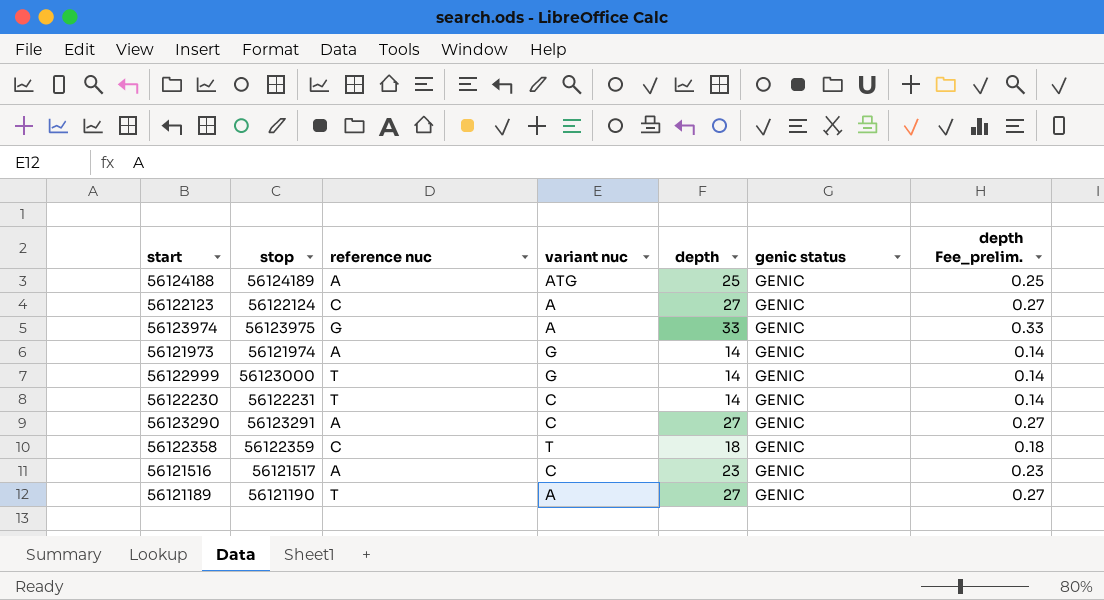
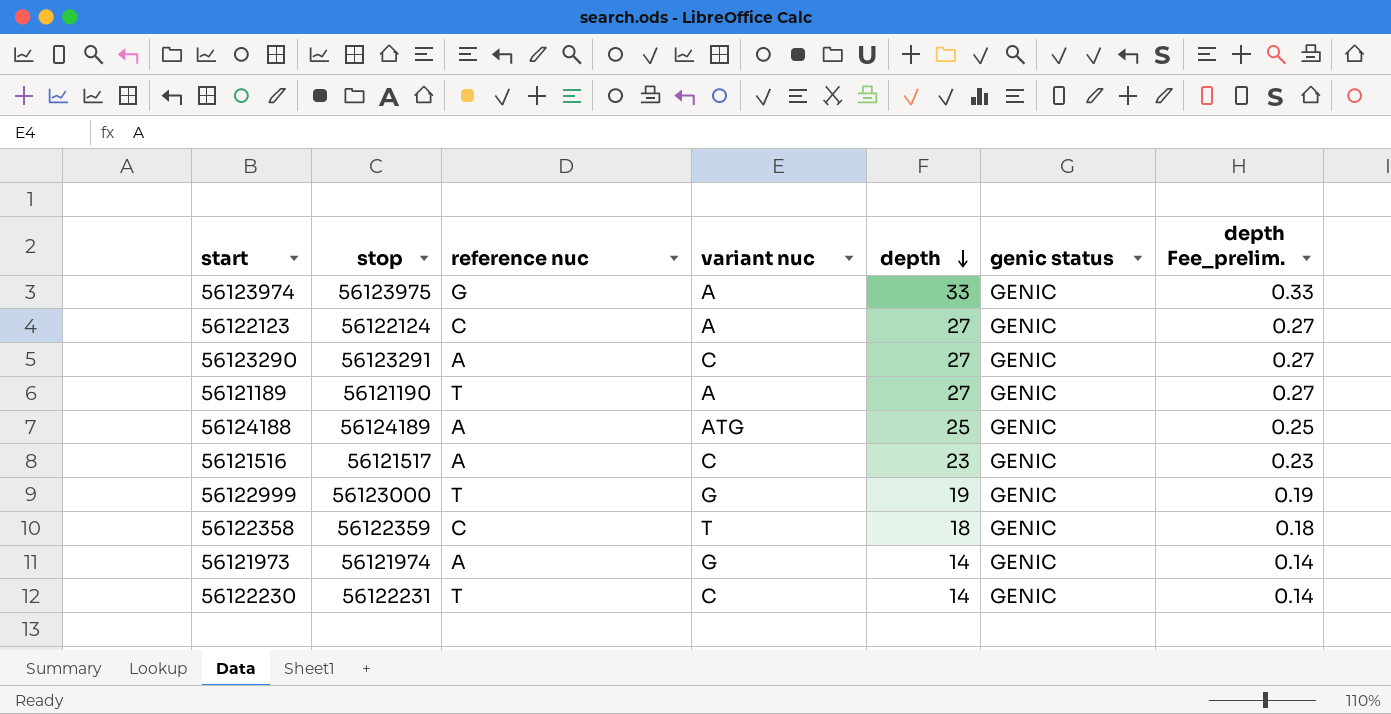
row order: none -> depth descending
56122999 | depth: 14 -> 19
56122999 | depth Fee_prelim.: 0.14 -> 0.19

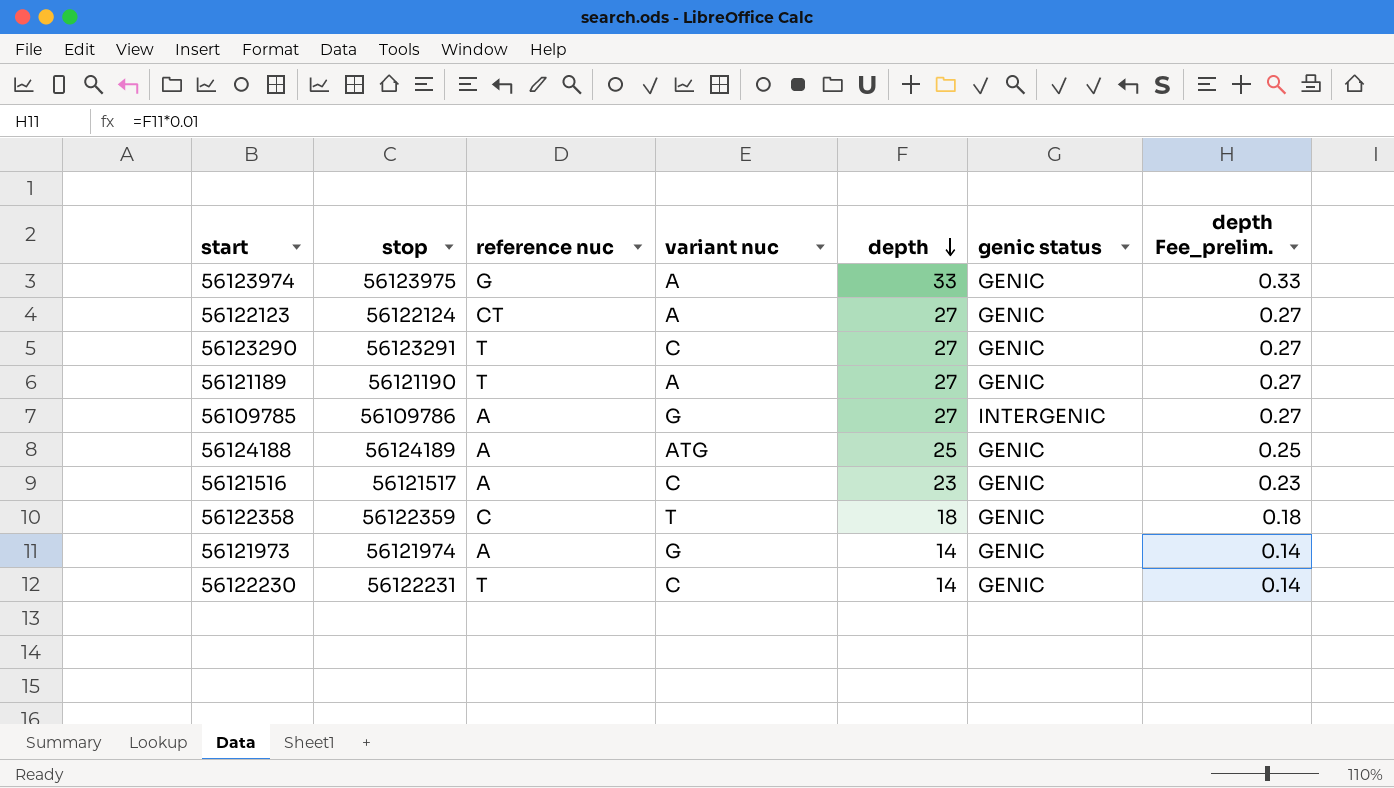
row 56122999: 56123000 | T | G | 19 | GENIC | 0.19 -> none
56122123 | reference nuc: C -> CT
56123290 | reference nuc: A -> T
row 56109785: none -> 56109786 | A | G | 27 | INTERGENIC | 0.27

